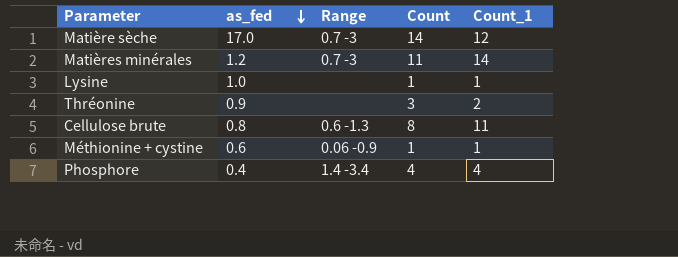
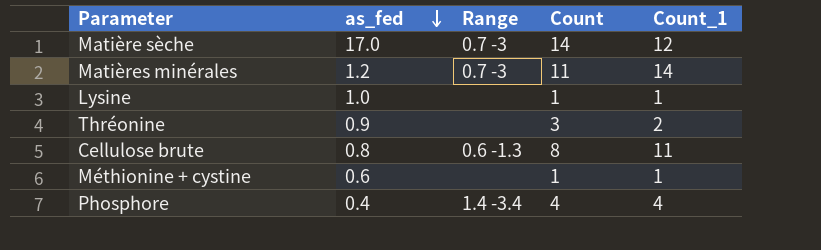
Méthionine + cystine | Range: 0.06 -0.9 -> none

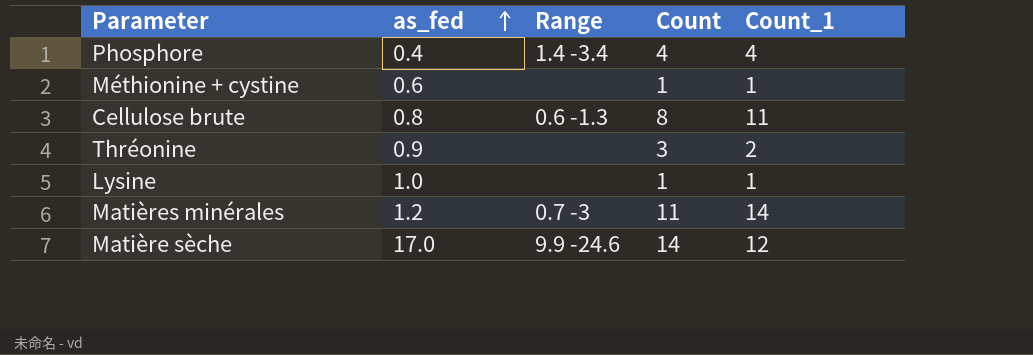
row order: as_fed descending -> as_fed ascending
Matière sèche | Range: 0.7 -3 -> 9.9 -24.6

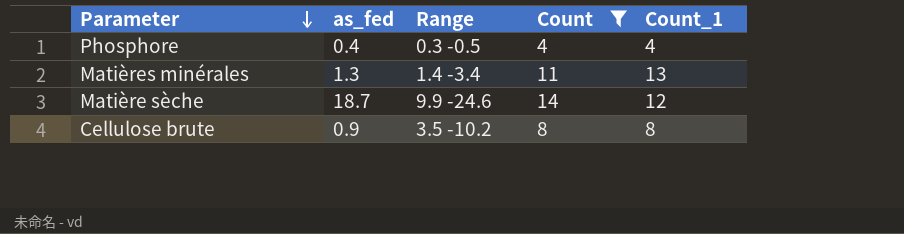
filter: none -> Count >= 4
row order: as_fed ascending -> Parameter descending
Phosphore | Range: 1.4 -3.4 -> 0.3 -0.5
Matières minérales | as_fed: 1.2 -> 1.3
Matières minérales | Range: 0.7 -3 -> 1.4 -3.4
Matières minérales | Count_1: 14 -> 13
Matière sèche | as_fed: 17.0 -> 18.7
Cellulose brute | as_fed: 0.8 -> 0.9
Cellulose brute | Range: 0.6 -1.3 -> 3.5 -10.2
Cellulose brute | Count_1: 11 -> 8

